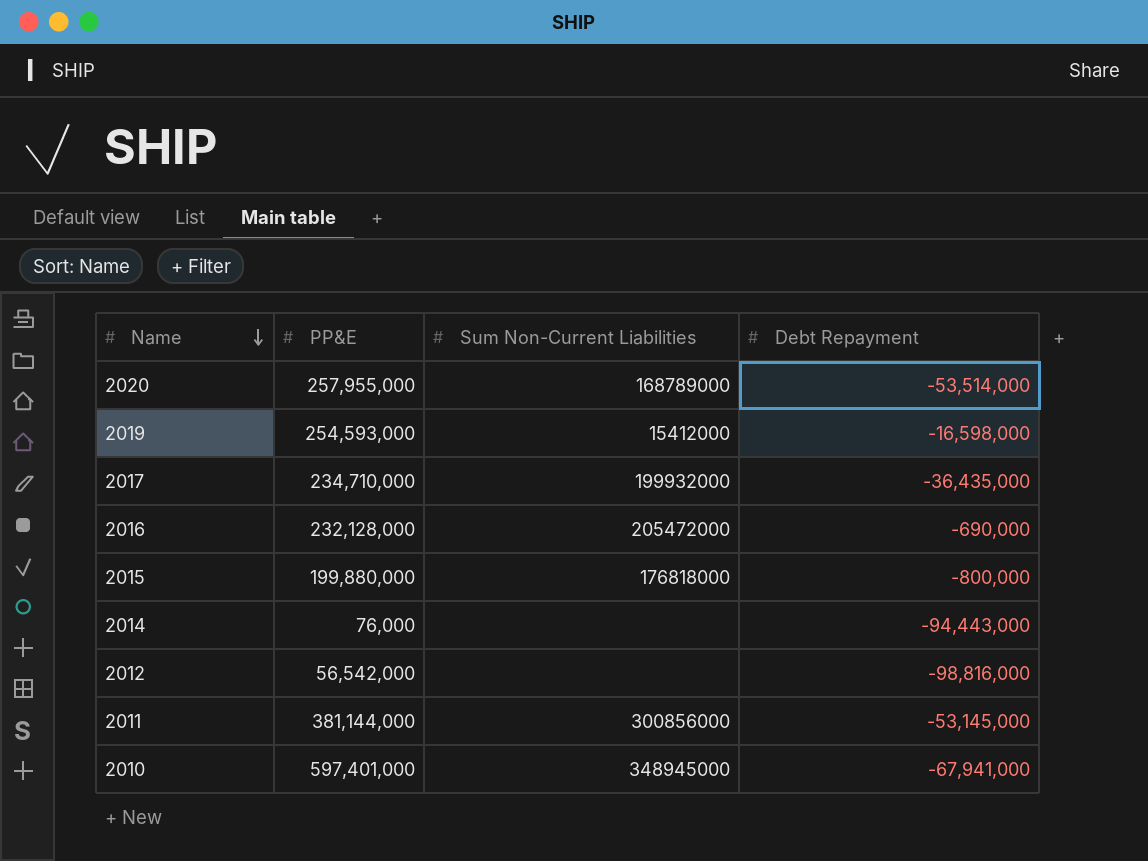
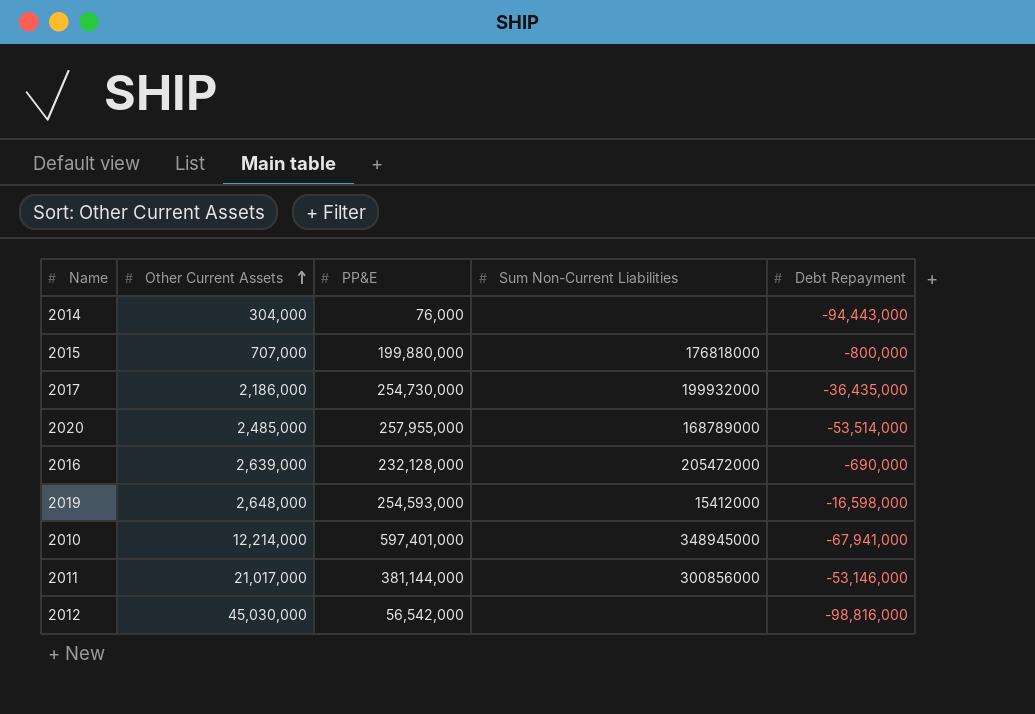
row order: Name descending -> Other Current Assets ascending
column Other Current Assets | position: none -> 2
2017 | PP&E: 234,710,000 -> 254,730,000
2011 | Debt Repayment: -53,145,000 -> -53,146,000

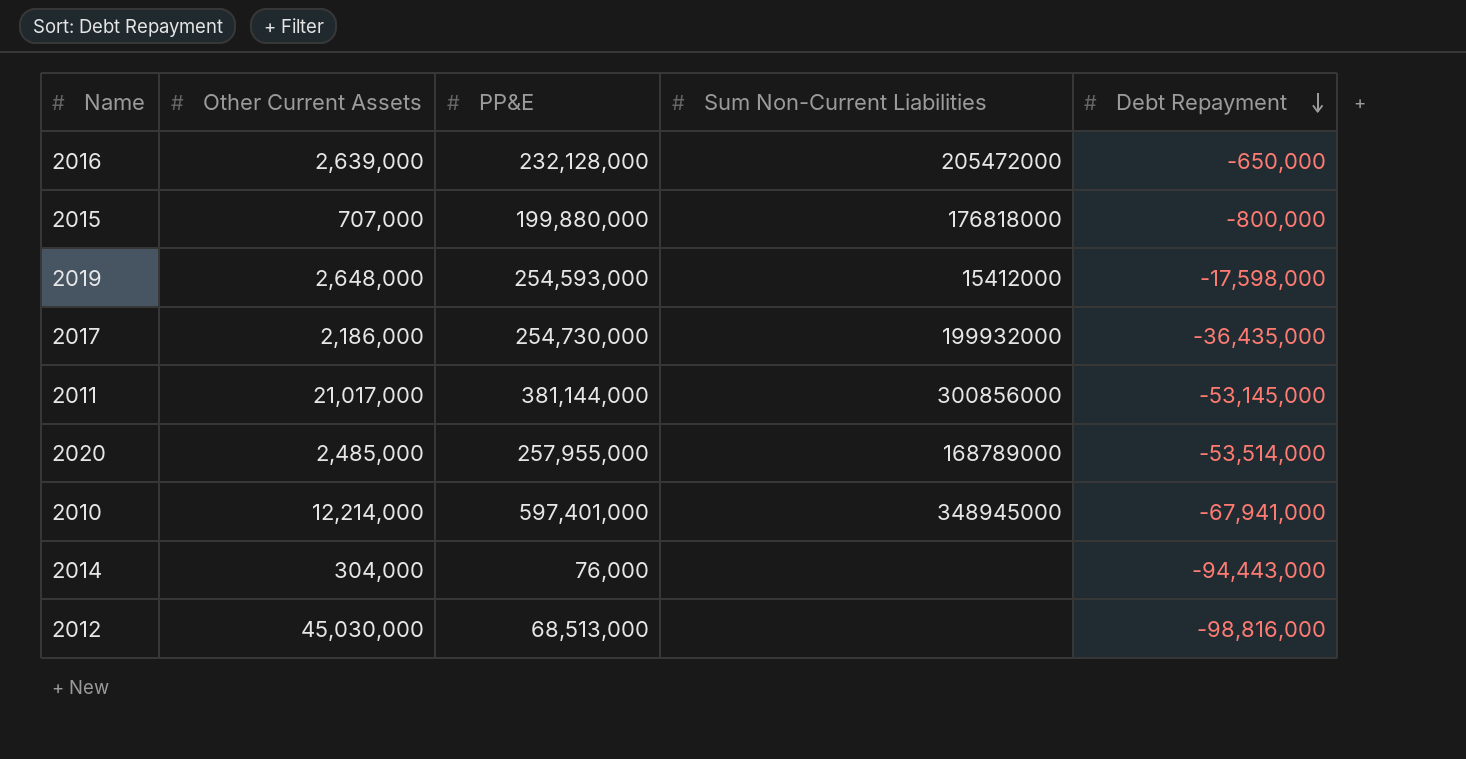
row order: Other Current Assets ascending -> Debt Repayment descending
2016 | Debt Repayment: -690,000 -> -650,000
2019 | Debt Repayment: -16,598,000 -> -17,598,000
2011 | Debt Repayment: -53,146,000 -> -53,145,000
2012 | PP&E: 56,542,000 -> 68,513,000

